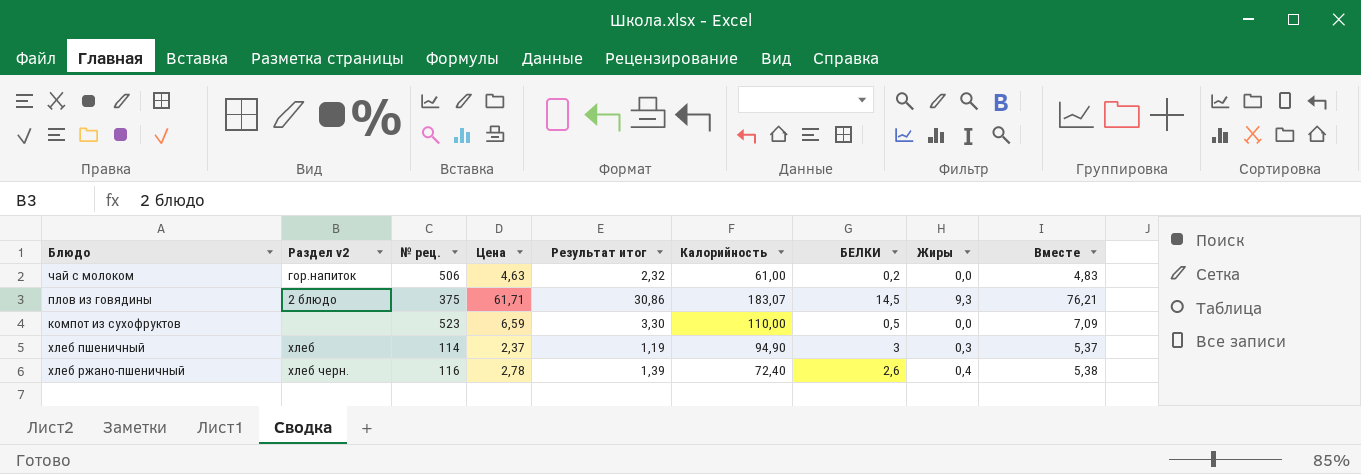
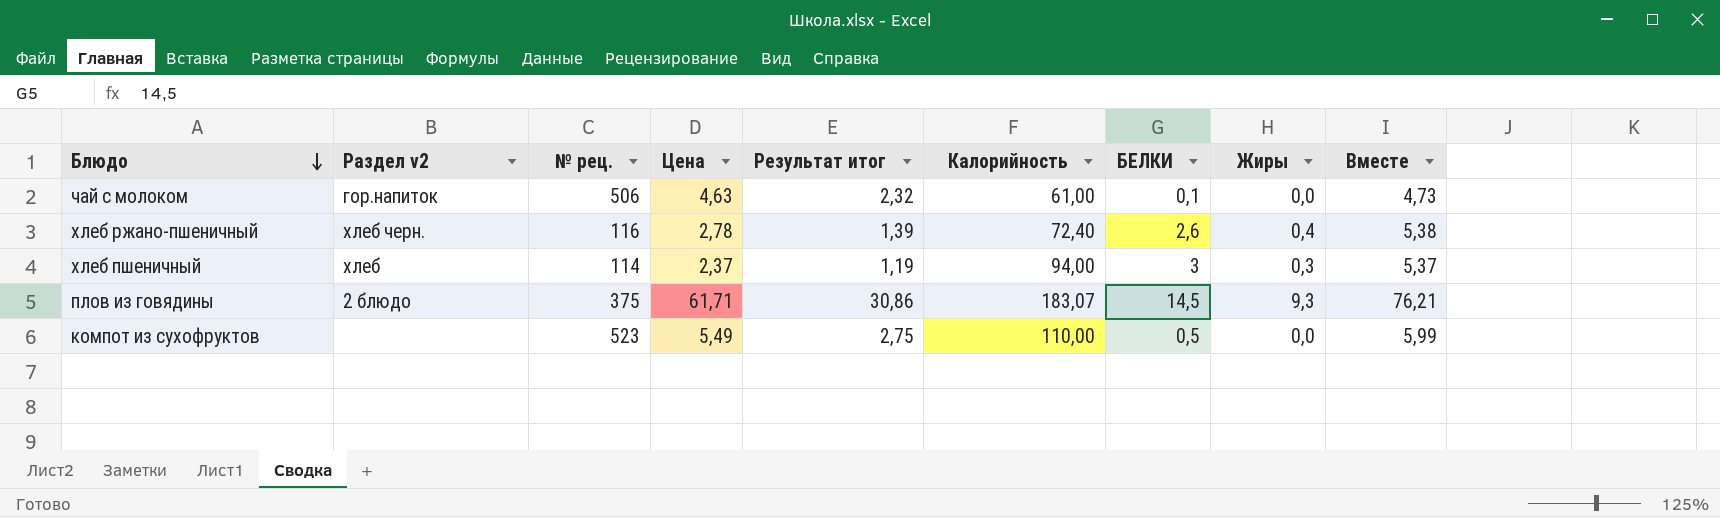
row order: none -> Блюдо descending
чай с молоком | БЕЛКИ: 0,2 -> 0,1
чай с молоком | Вместе: 4,83 -> 4,73
хлеб пшеничный | Калорийность: 94,90 -> 94,00
компот из сухофруктов | Цена: 6,59 -> 5,49
компот из сухофруктов | Результат итог: 3,30 -> 2,75
компот из сухофруктов | Вместе: 7,09 -> 5,99

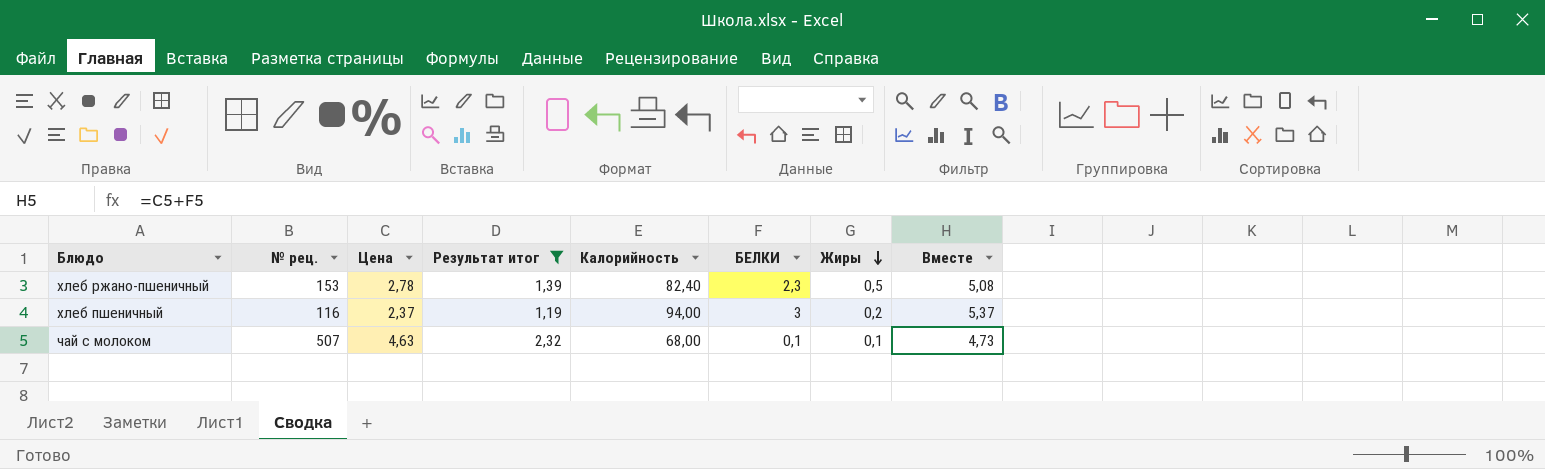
filter: none -> Результат итог <= 2,32
row order: Блюдо descending -> Жиры descending
column Раздел v2 | position: 2 -> none
хлеб ржано-пшеничный | № рец.: 116 -> 153
хлеб ржано-пшеничный | Калорийность: 72,40 -> 82,40
хлеб ржано-пшеничный | БЕЛКИ: 2,6 -> 2,3
хлеб ржано-пшеничный | Жиры: 0,4 -> 0,5
хлеб ржано-пшеничный | Вместе: 5,38 -> 5,08
хлеб пшеничный | № рец.: 114 -> 116
хлеб пшеничный | Жиры: 0,3 -> 0,2
чай с молоком | № рец.: 506 -> 507
чай с молоком | Калорийность: 61,00 -> 68,00
чай с молоком | Жиры: 0,0 -> 0,1

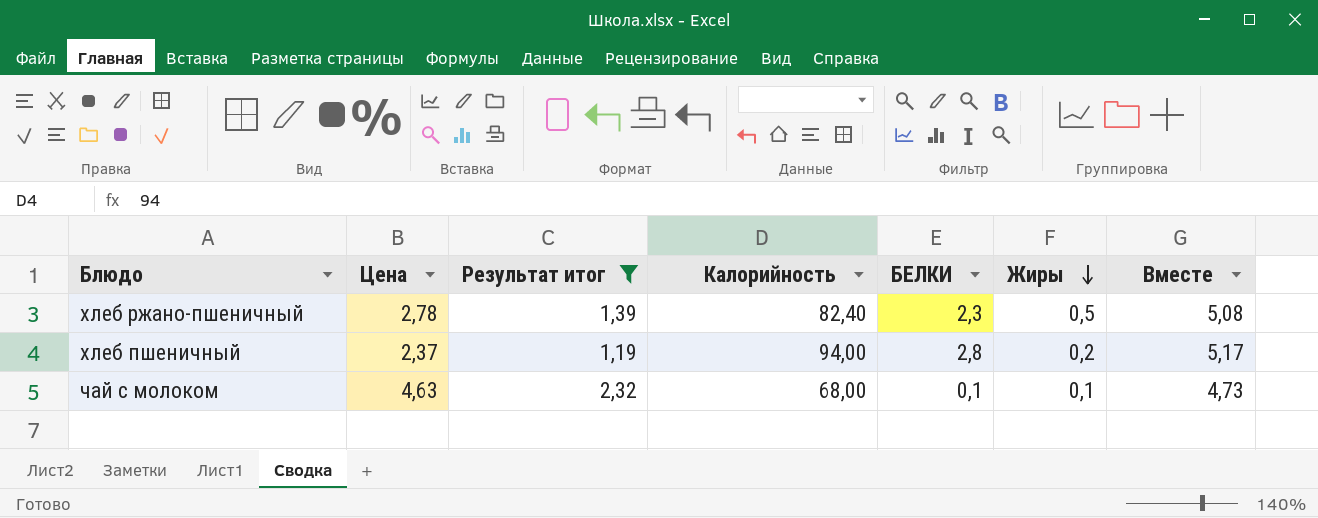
column № рец. | position: 2 -> none
хлеб пшеничный | БЕЛКИ: 3 -> 2,8
хлеб пшеничный | Вместе: 5,37 -> 5,17

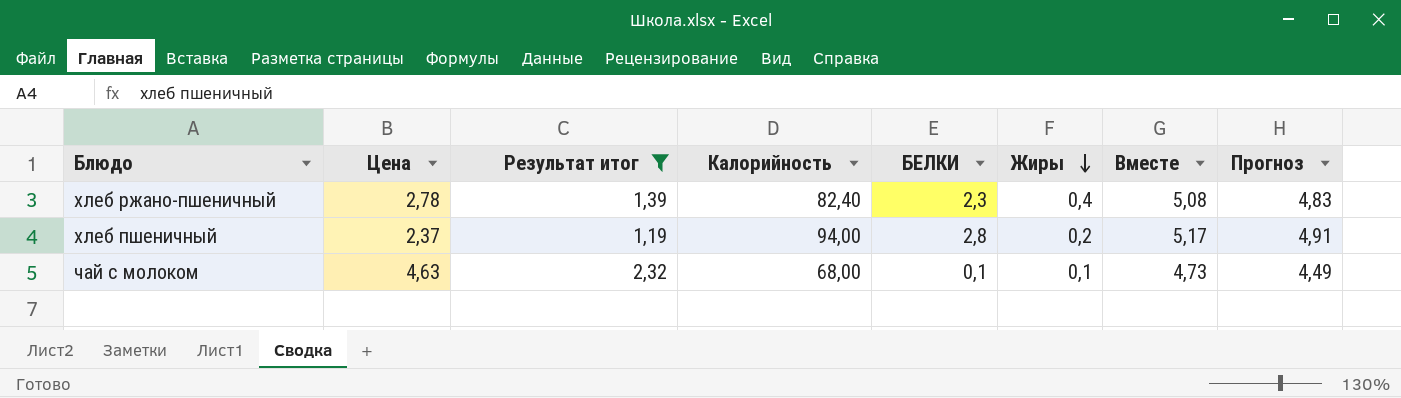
column Прогноз | formula: none -> [Вместе] * 0,95
хлеб ржано-пшеничный | Жиры: 0,5 -> 0,4

